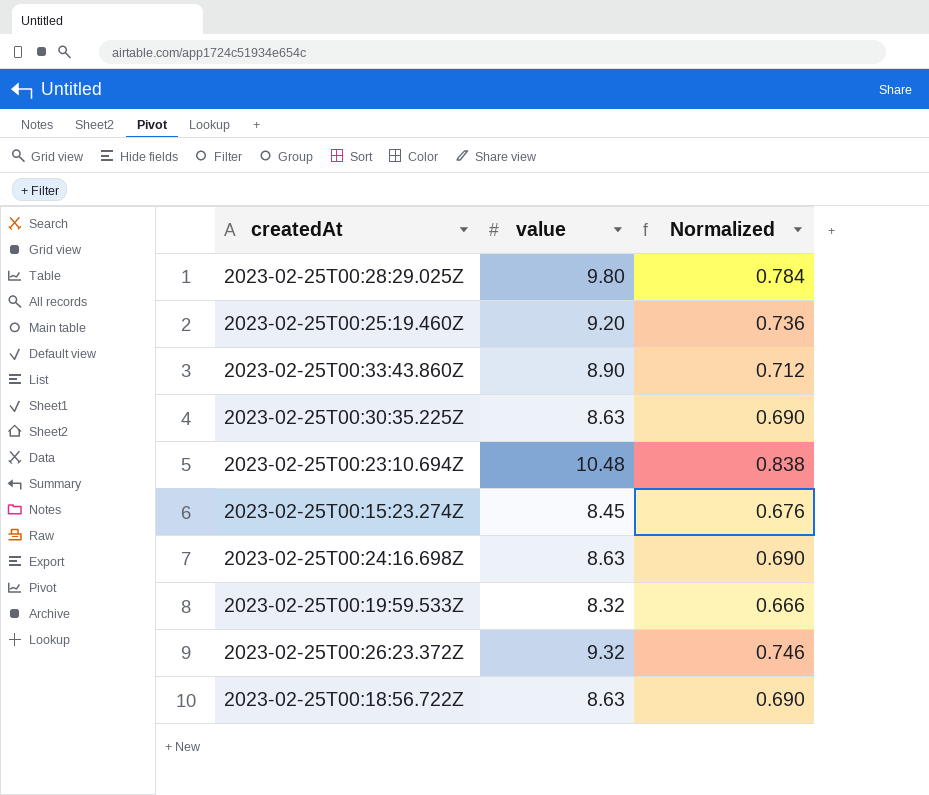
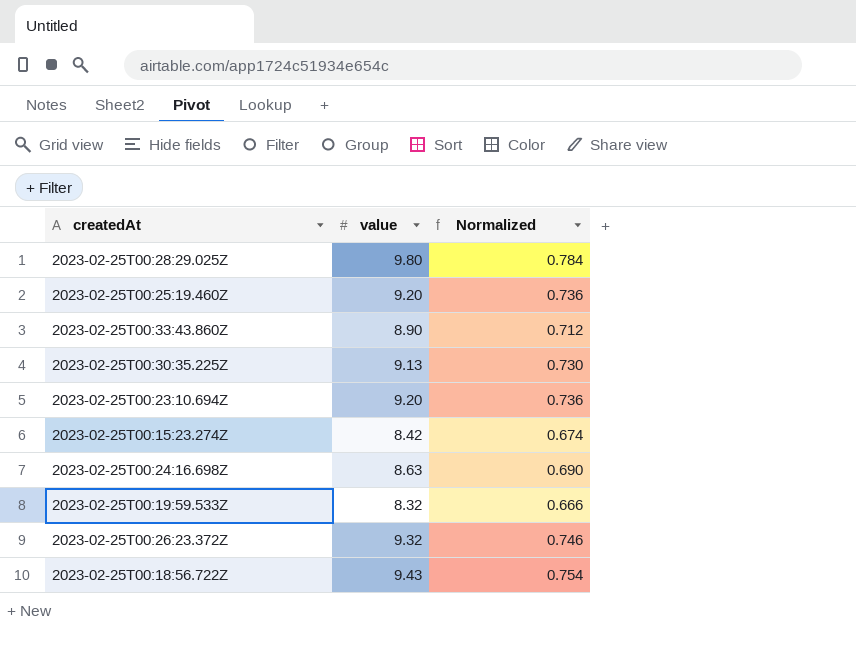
2023-02-25T00:30:35.225Z | value: 8.63 -> 9.13
2023-02-25T00:30:35.225Z | Normalized: 0.690 -> 0.730
2023-02-25T00:23:10.694Z | value: 10.48 -> 9.20
2023-02-25T00:23:10.694Z | Normalized: 0.838 -> 0.736
2023-02-25T00:15:23.274Z | value: 8.45 -> 8.42
2023-02-25T00:15:23.274Z | Normalized: 0.676 -> 0.674
2023-02-25T00:18:56.722Z | value: 8.63 -> 9.43
2023-02-25T00:18:56.722Z | Normalized: 0.690 -> 0.754

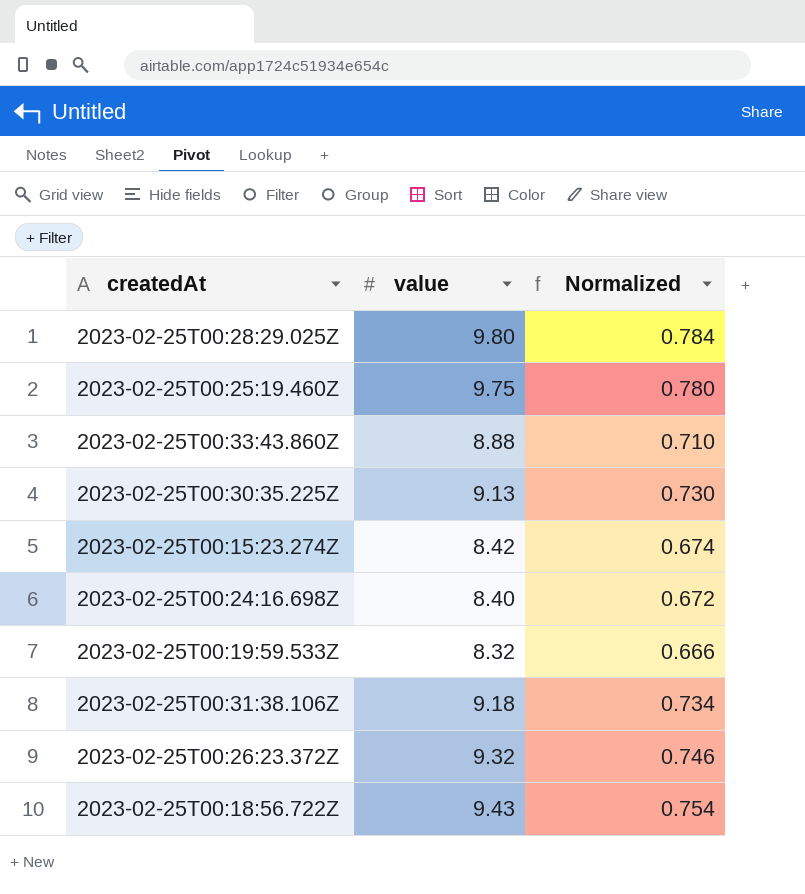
row 2023-02-25T00:23:10.694Z: 9.20 | 0.736 -> none
2023-02-25T00:25:19.460Z | value: 9.20 -> 9.75
2023-02-25T00:25:19.460Z | Normalized: 0.736 -> 0.780
2023-02-25T00:33:43.860Z | value: 8.90 -> 8.88
2023-02-25T00:33:43.860Z | Normalized: 0.712 -> 0.710
2023-02-25T00:24:16.698Z | value: 8.63 -> 8.40
2023-02-25T00:24:16.698Z | Normalized: 0.690 -> 0.672
row 2023-02-25T00:31:38.106Z: none -> 9.18 | 0.734

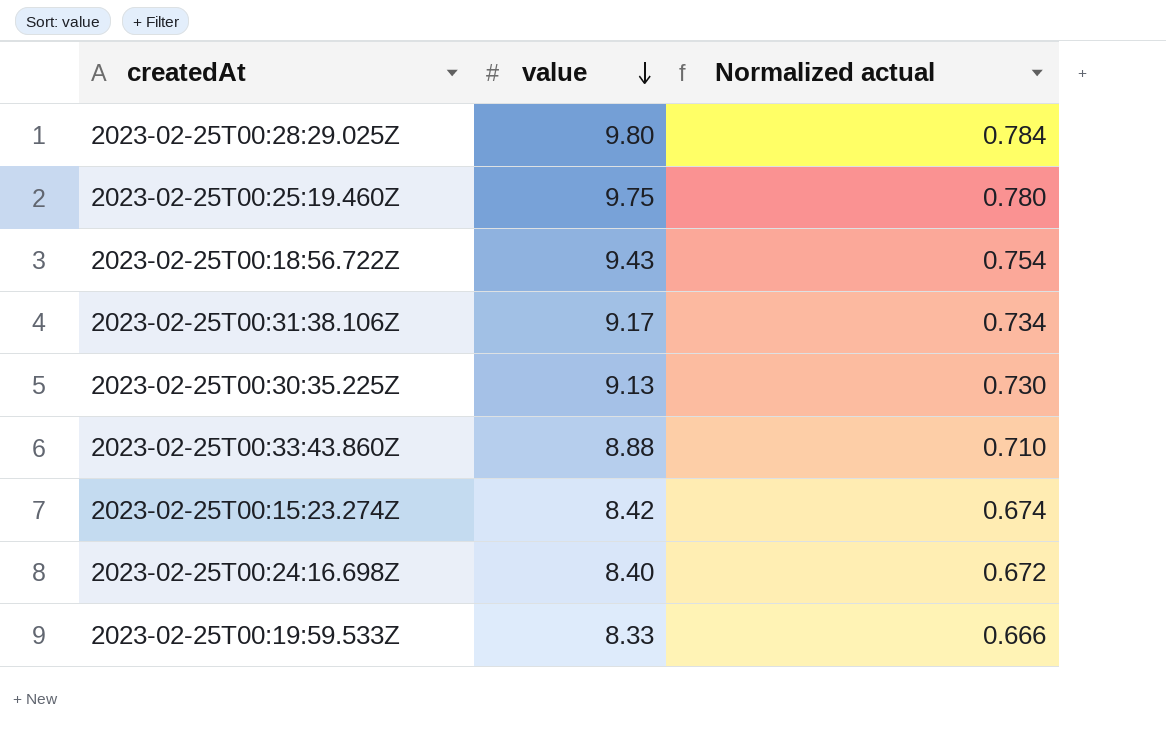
row order: none -> value descending
column name: Normalized -> Normalized actual
row 2023-02-25T00:26:23.372Z: 9.32 | 0.746 -> none
2023-02-25T00:31:38.106Z | value: 9.18 -> 9.17
2023-02-25T00:19:59.533Z | value: 8.32 -> 8.33

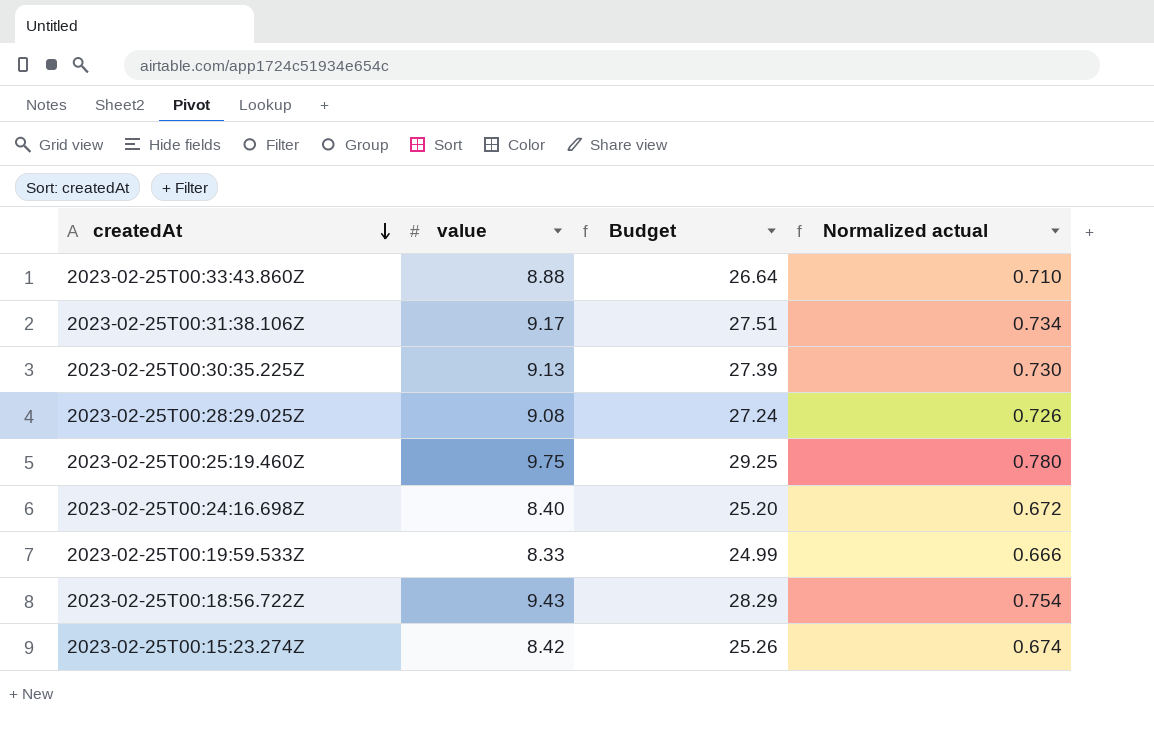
row order: value descending -> createdAt descending
column Budget | formula: none -> [value] * 3
2023-02-25T00:28:29.025Z | value: 9.80 -> 9.08
2023-02-25T00:28:29.025Z | Normalized actual: 0.784 -> 0.726

